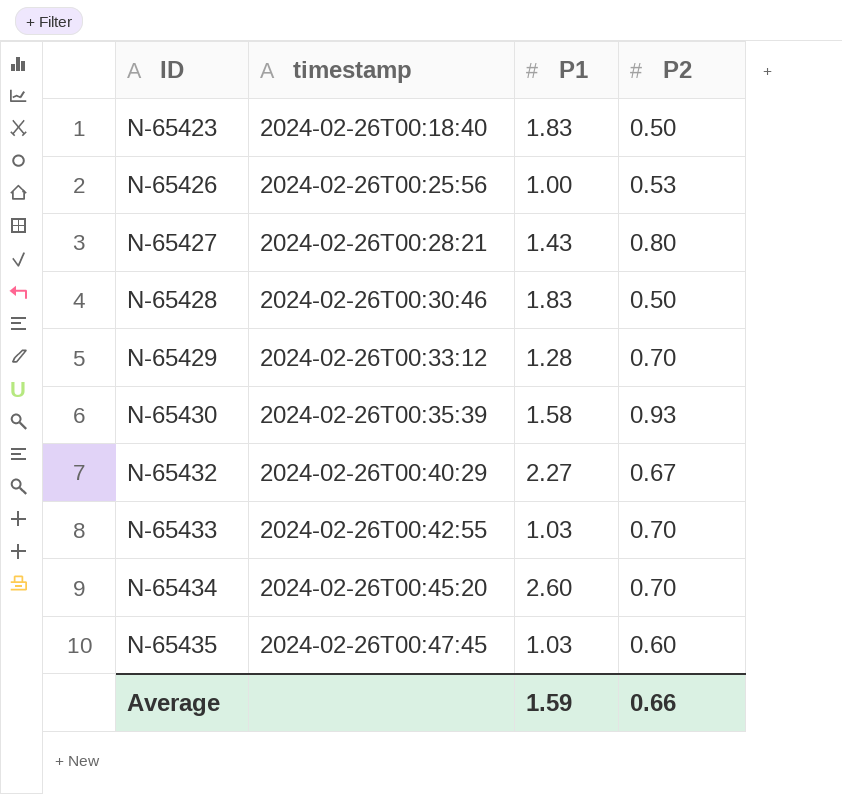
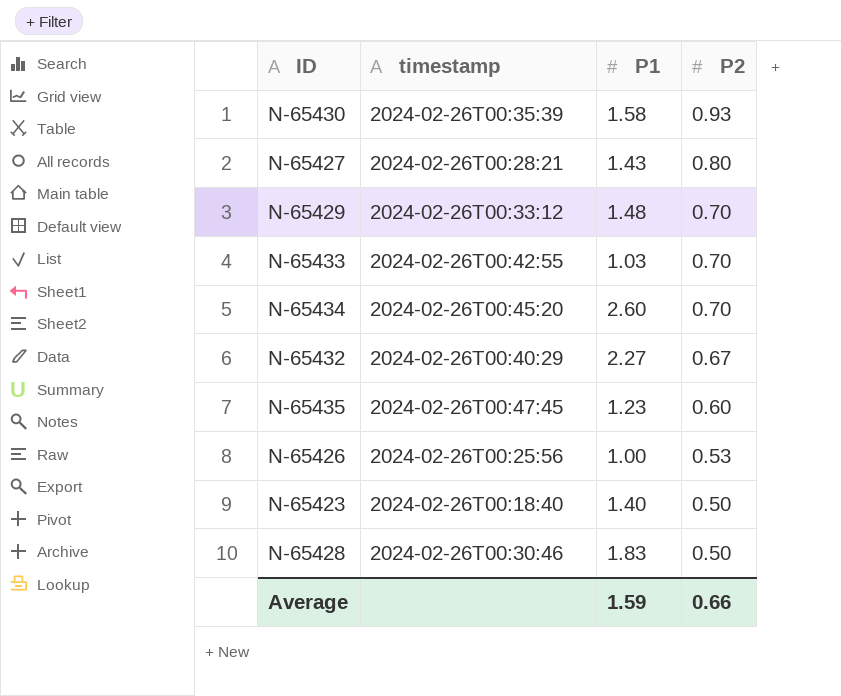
row order: ID ascending -> P2 descending
N-65429 | P1: 1.28 -> 1.48
N-65435 | P1: 1.03 -> 1.23
N-65423 | P1: 1.83 -> 1.40

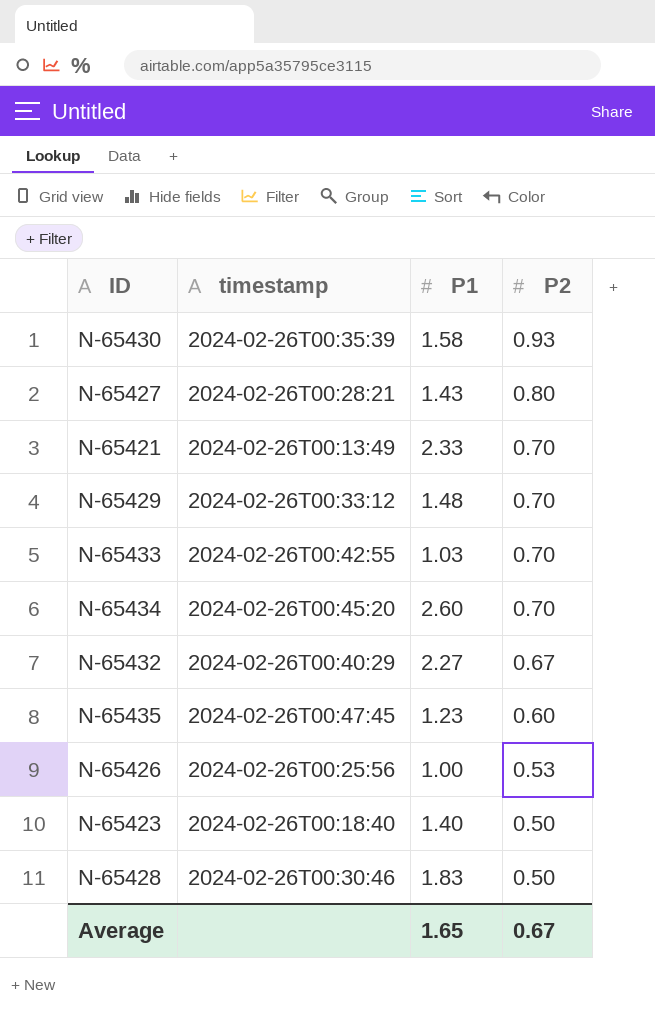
row N-65421: none -> 2024-02-26T00:13:49 | 2.33 | 0.70
Average | P1: 1.59 -> 1.65
Average | P2: 0.66 -> 0.67

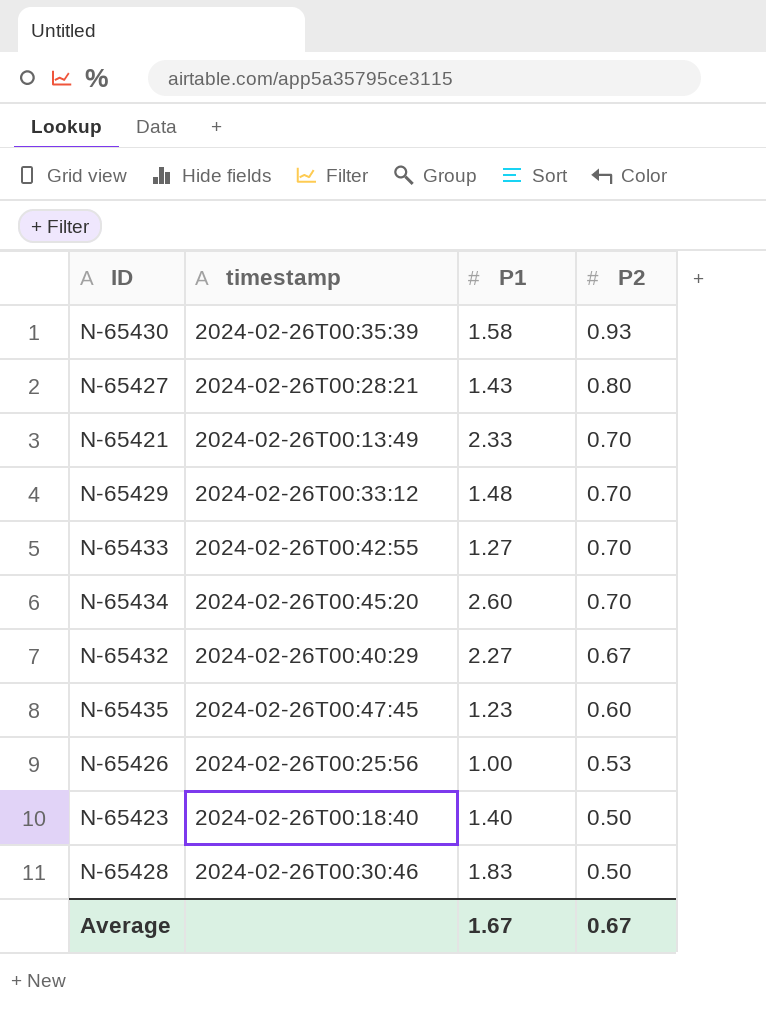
N-65433 | P1: 1.03 -> 1.27
Average | P1: 1.65 -> 1.67

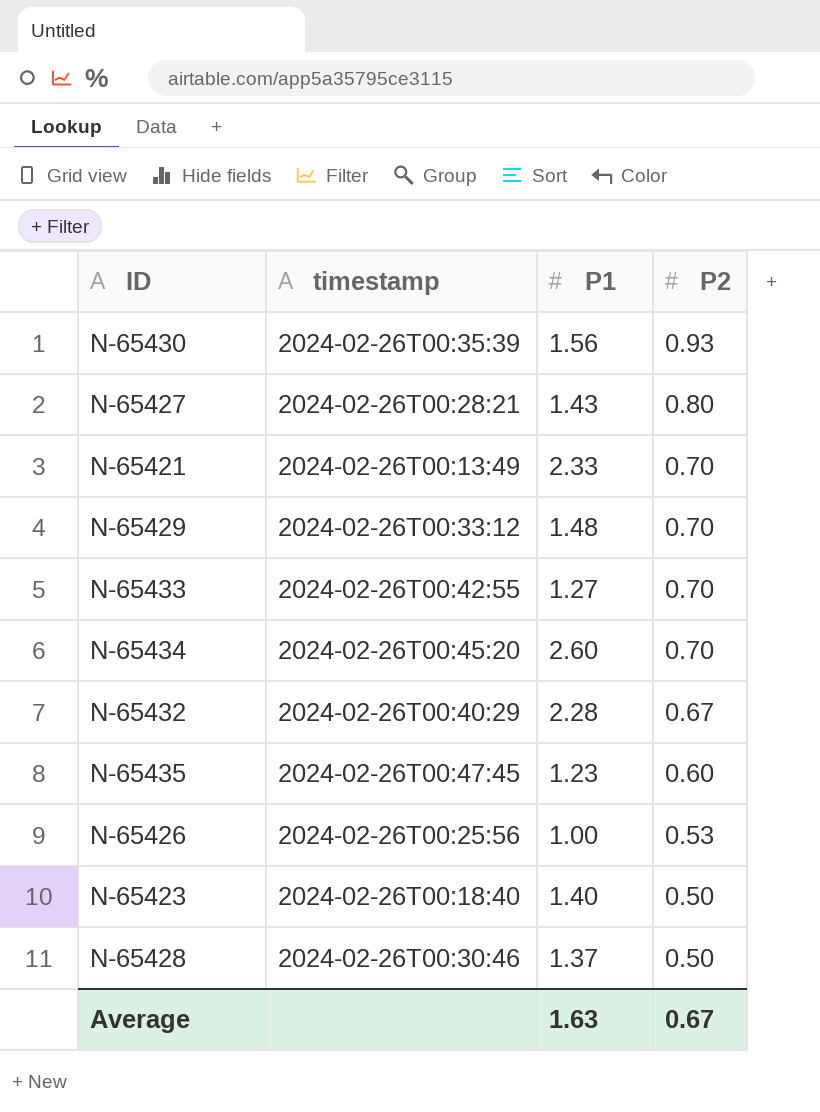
N-65430 | P1: 1.58 -> 1.56
N-65432 | P1: 2.27 -> 2.28
N-65428 | P1: 1.83 -> 1.37
Average | P1: 1.67 -> 1.63

